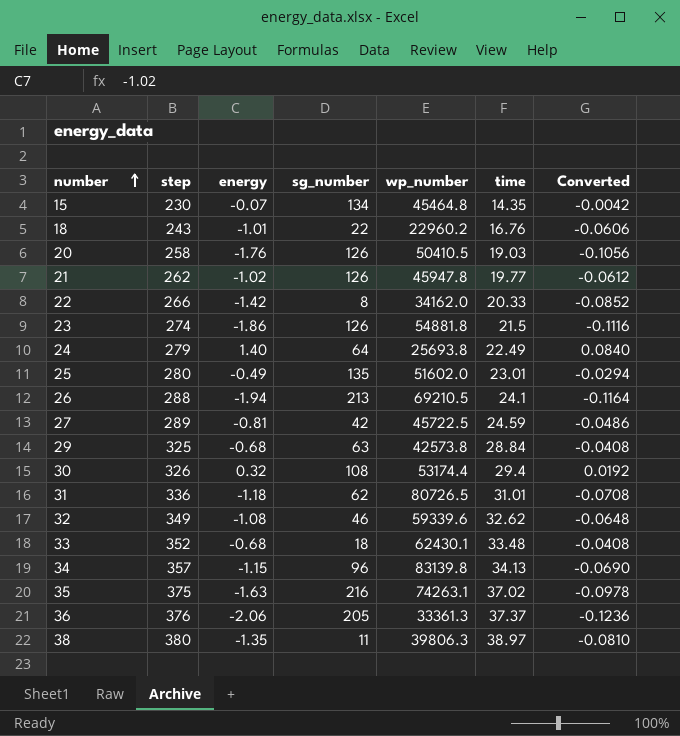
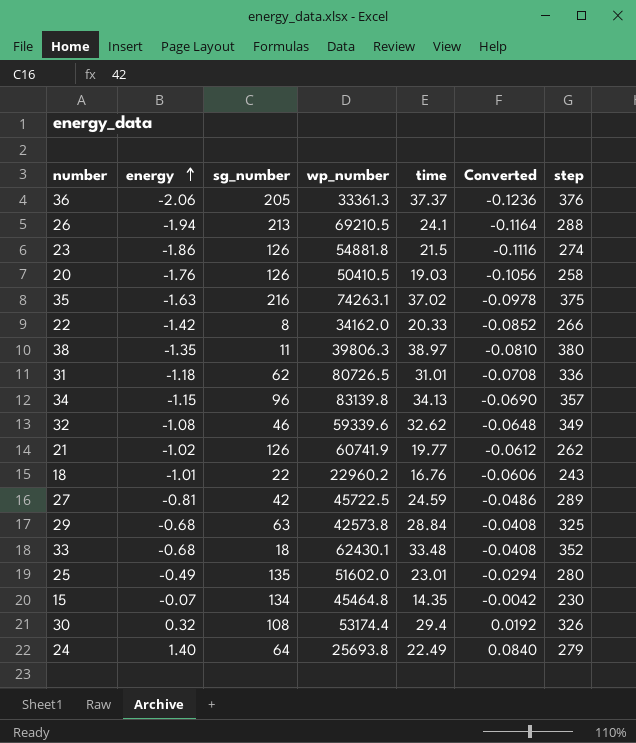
row order: number ascending -> energy ascending
column step | position: 2 -> 7
21 | wp_number: 45947.8 -> 60741.9

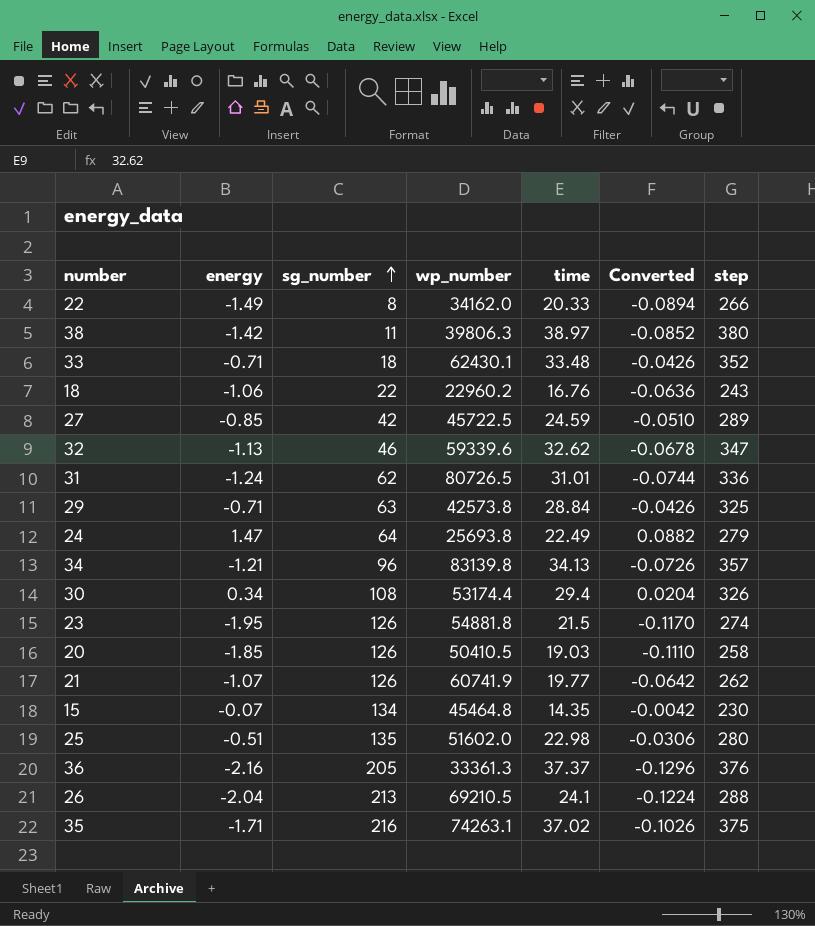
row order: energy ascending -> sg_number ascending
22 | energy: -1.42 -> -1.49
22 | Converted: -0.0852 -> -0.0894
38 | energy: -1.35 -> -1.42
38 | Converted: -0.0810 -> -0.0852
33 | energy: -0.68 -> -0.71
33 | Converted: -0.0408 -> -0.0426
18 | energy: -1.01 -> -1.06
18 | Converted: -0.0606 -> -0.0636
27 | energy: -0.81 -> -0.85
27 | Converted: -0.0486 -> -0.0510
32 | energy: -1.08 -> -1.13
32 | Converted: -0.0648 -> -0.0678
32 | step: 349 -> 347
31 | energy: -1.18 -> -1.24
31 | Converted: -0.0708 -> -0.0744
29 | energy: -0.68 -> -0.71
29 | Converted: -0.0408 -> -0.0426
24 | energy: 1.40 -> 1.47
24 | Converted: 0.0840 -> 0.0882
34 | energy: -1.15 -> -1.21
34 | Converted: -0.0690 -> -0.0726
30 | energy: 0.32 -> 0.34
30 | Converted: 0.0192 -> 0.0204
23 | energy: -1.86 -> -1.95
23 | Converted: -0.1116 -> -0.1170
20 | energy: -1.76 -> -1.85
20 | Converted: -0.1056 -> -0.1110
21 | energy: -1.02 -> -1.07
21 | Converted: -0.0612 -> -0.0642
25 | energy: -0.49 -> -0.51
25 | time: 23.01 -> 22.98
25 | Converted: -0.0294 -> -0.0306
36 | energy: -2.06 -> -2.16
36 | Converted: -0.1236 -> -0.1296
26 | energy: -1.94 -> -2.04
26 | Converted: -0.1164 -> -0.1224
35 | energy: -1.63 -> -1.71
35 | Converted: -0.0978 -> -0.1026

